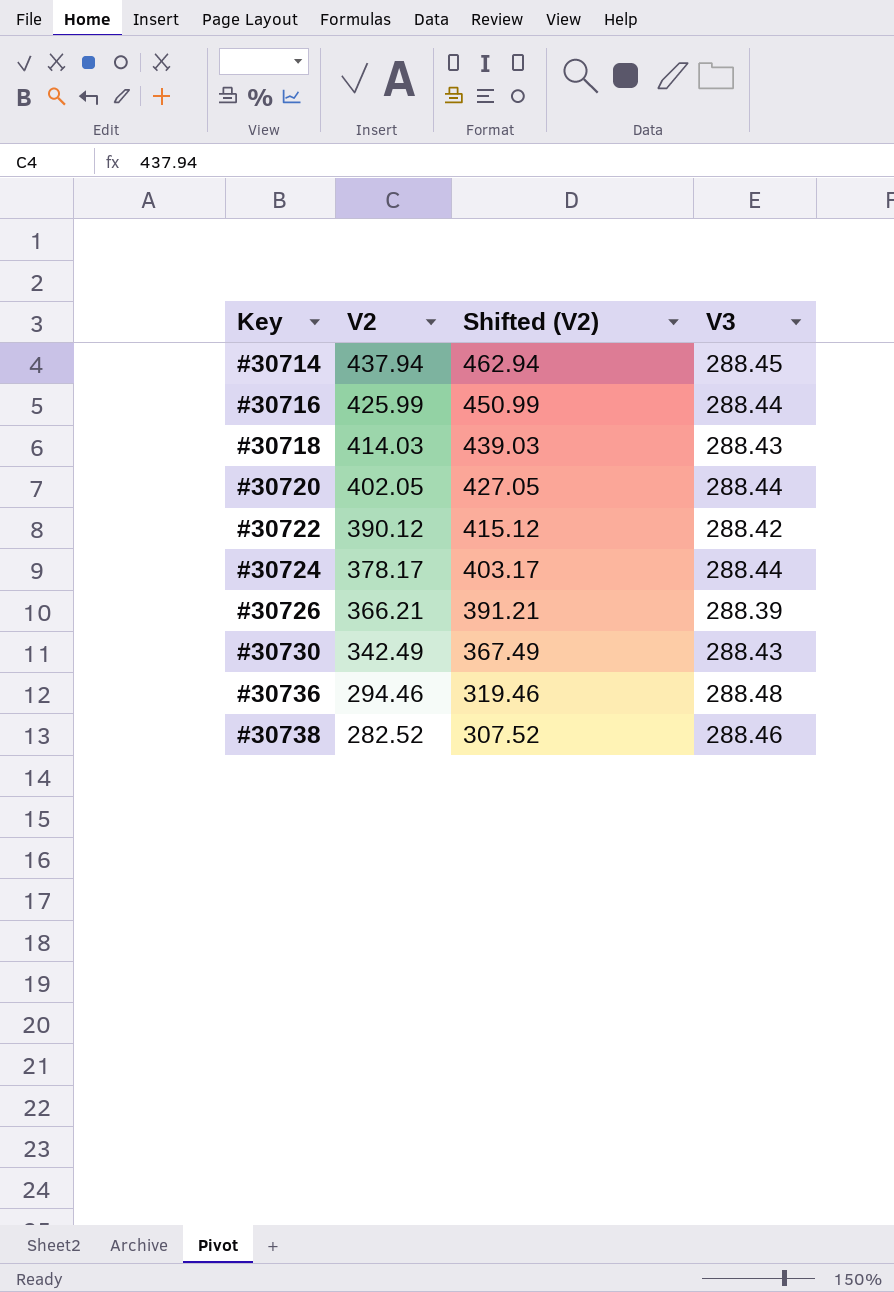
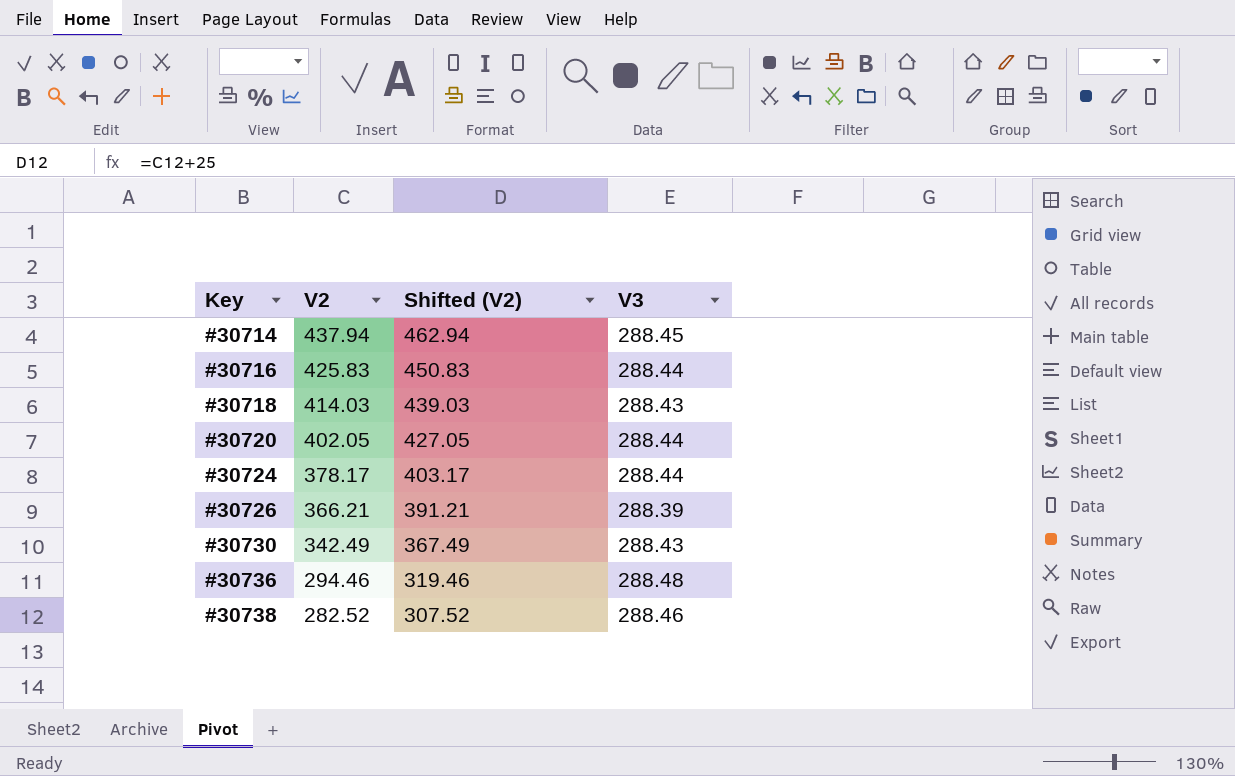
row #30722: 390.12 | 415.12 | 288.42 -> none
#30716 | V2: 425.99 -> 425.83
#30716 | Shifted (V2): 450.99 -> 450.83

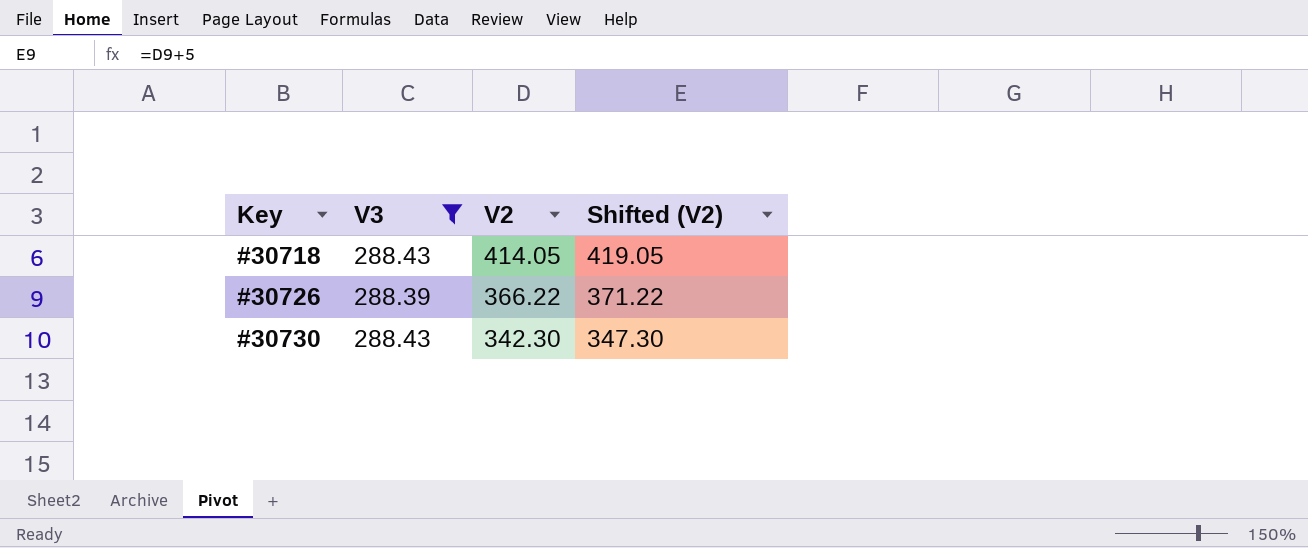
filter: none -> V3 <= 288.43
column V3 | position: 4 -> 2
column Shifted (V2) | formula: [V2] + 25 -> [V2] + 5
#30718 | V2: 414.03 -> 414.05
#30726 | V2: 366.21 -> 366.22
#30730 | V2: 342.49 -> 342.30

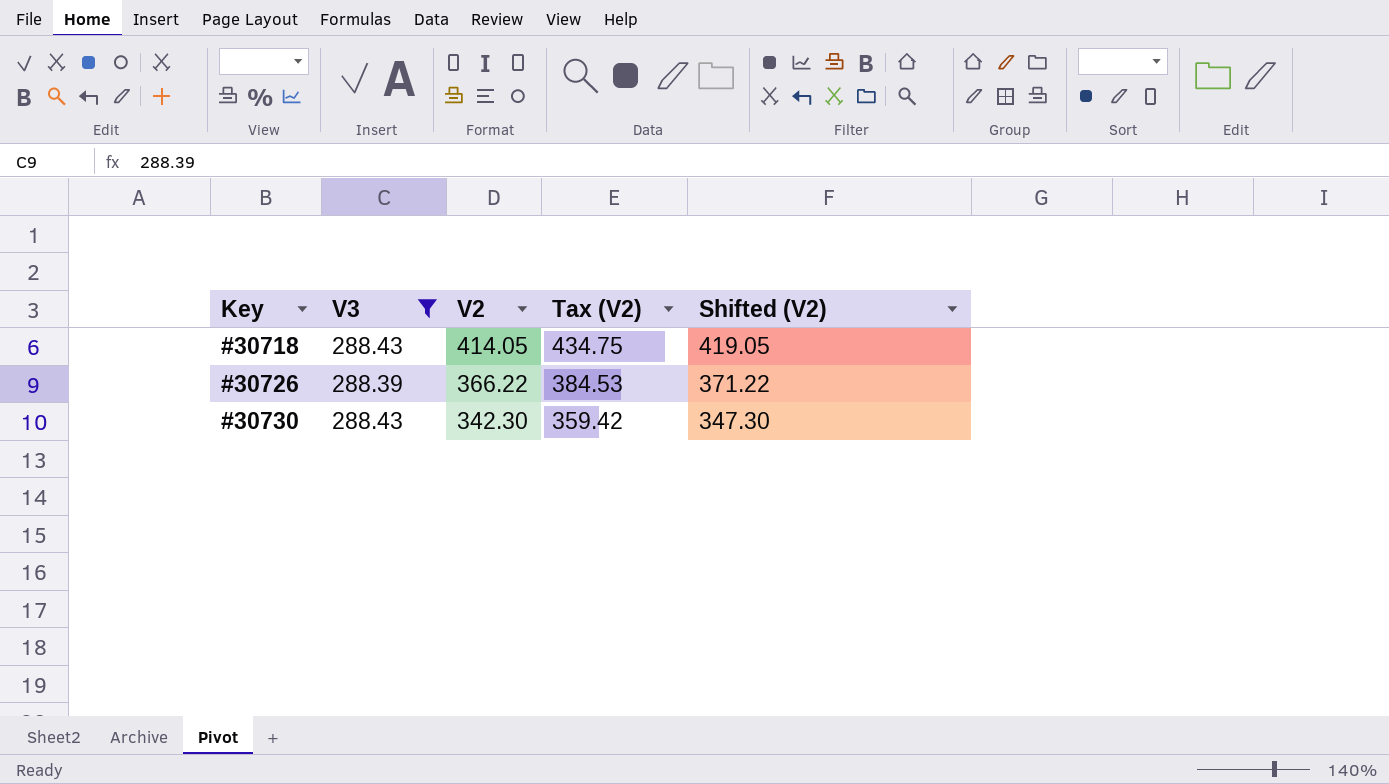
column Tax (V2) | formula: none -> [V2] * 1.05

